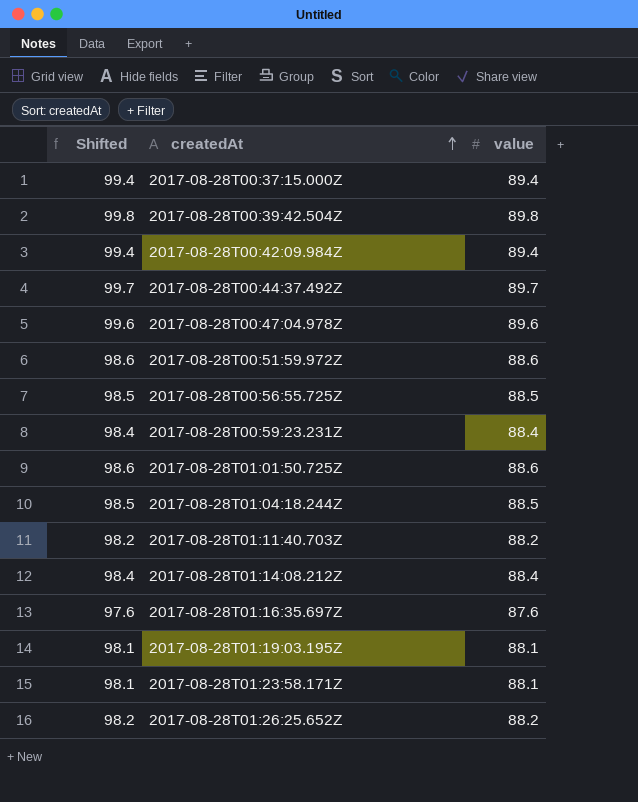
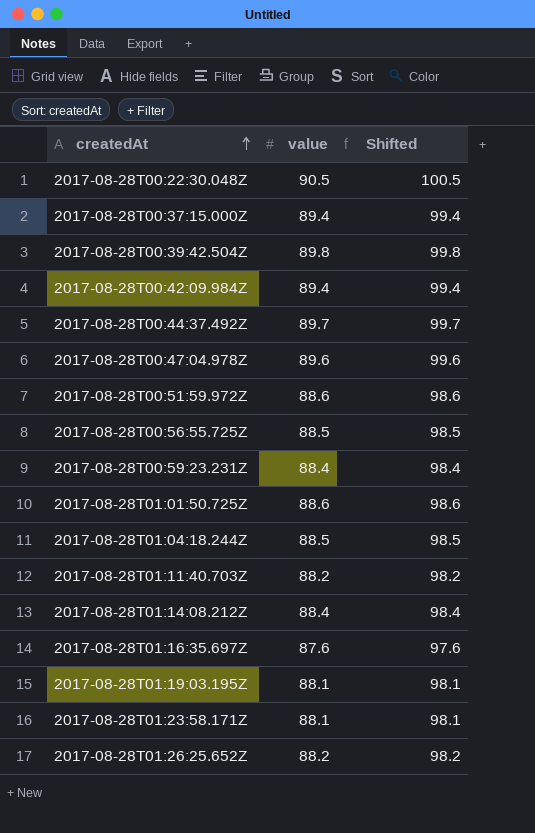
column Shifted | position: 1 -> 3
row 2017-08-28T00:22:30.048Z: none -> 90.5 | 100.5

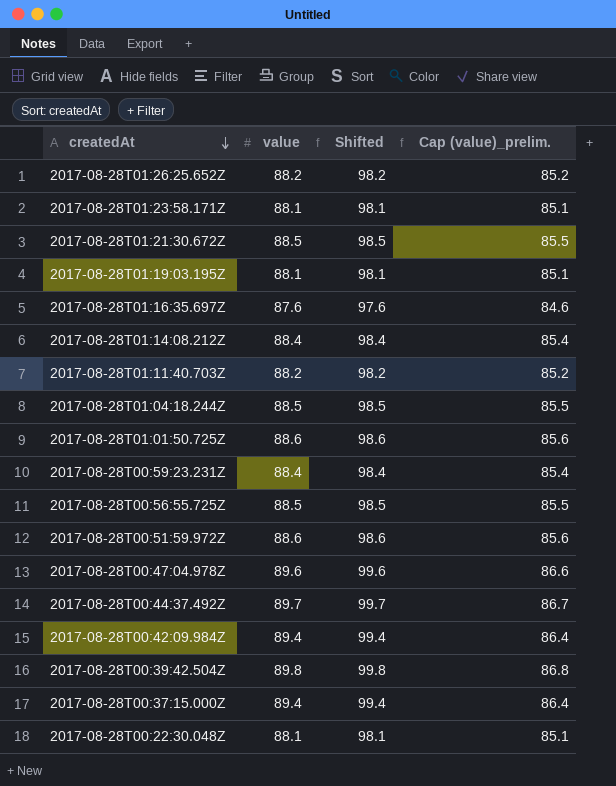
row order: createdAt ascending -> createdAt descending
column Cap (value)_prelim. | formula: none -> [value] - 3
row 2017-08-28T01:21:30.672Z: none -> 88.5 | 98.5 | 85.5
2017-08-28T00:22:30.048Z | value: 90.5 -> 88.1
2017-08-28T00:22:30.048Z | Shifted: 100.5 -> 98.1

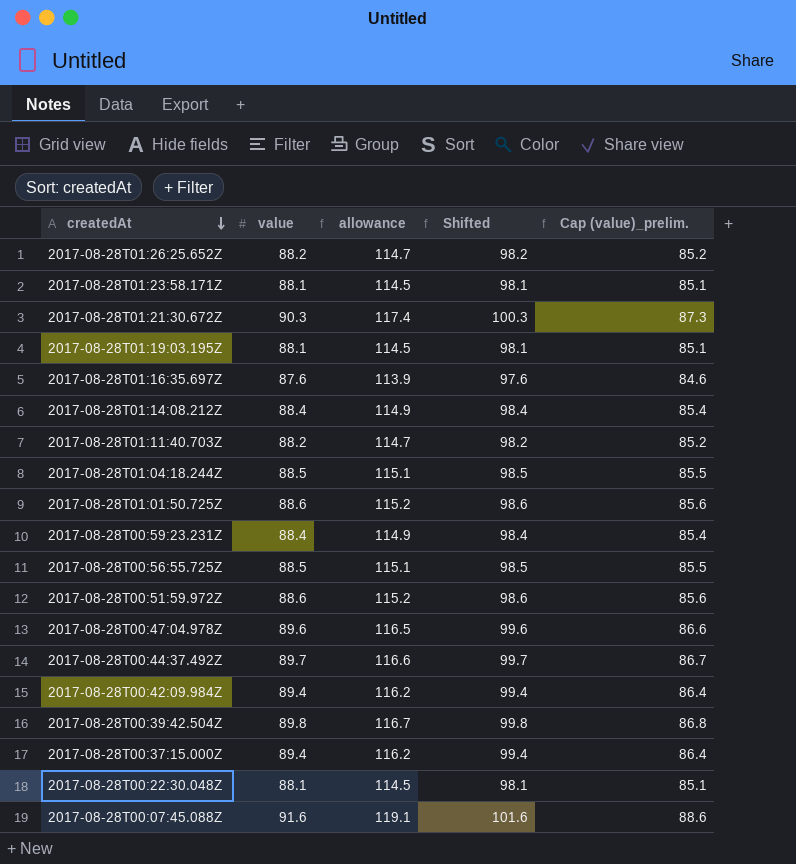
column allowance | formula: none -> [value] * 1.3
2017-08-28T01:21:30.672Z | value: 88.5 -> 90.3
2017-08-28T01:21:30.672Z | Shifted: 98.5 -> 100.3
2017-08-28T01:21:30.672Z | Cap (value)_prelim.: 85.5 -> 87.3
row 2017-08-28T00:07:45.088Z: none -> 91.6 | 119.1 | 101.6 | 88.6

